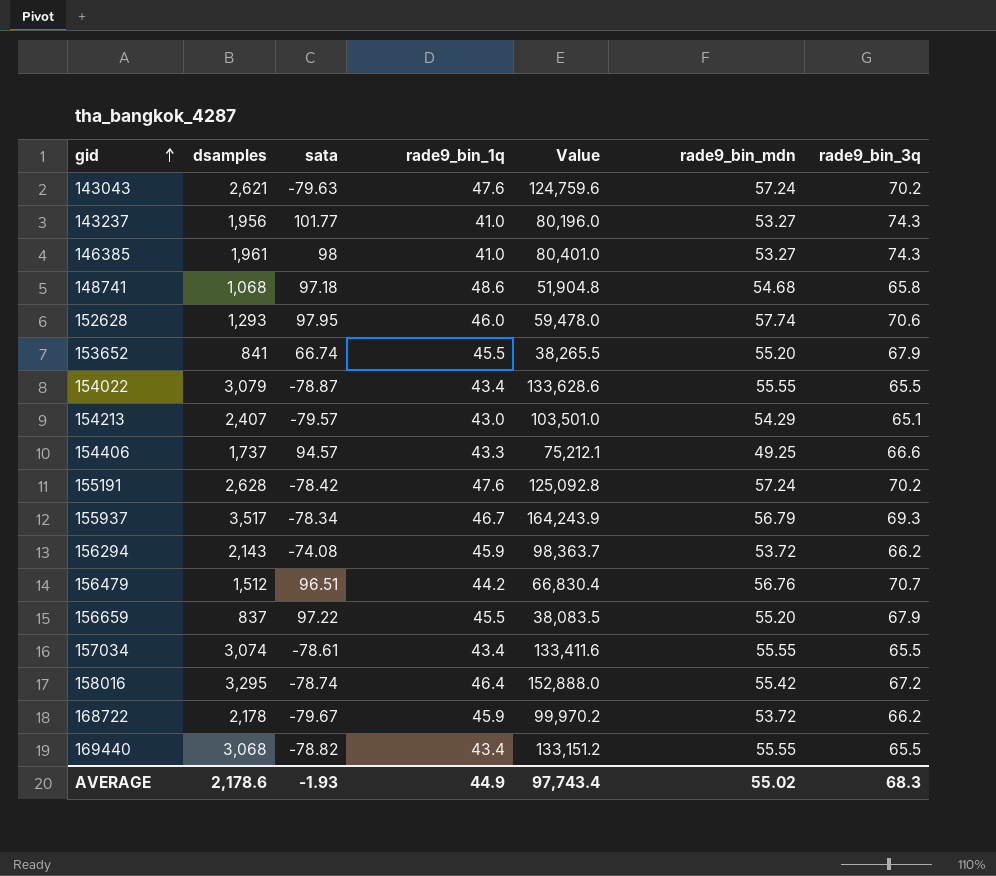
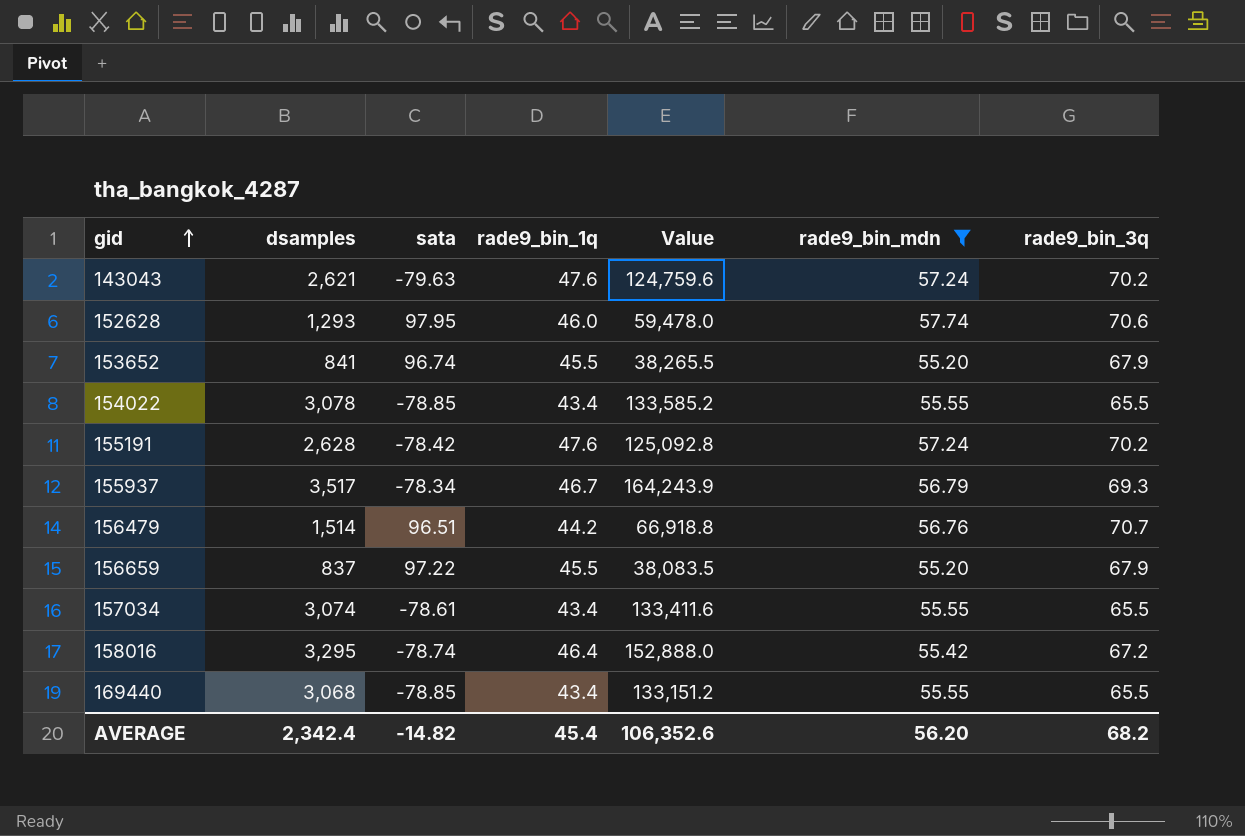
filter: none -> rade9_bin_mdn >= 55.20
153652 | sata: 66.74 -> 96.74
154022 | dsamples: 3,079 -> 3,078
154022 | sata: -78.87 -> -78.85
154022 | Value: 133,628.6 -> 133,585.2
156479 | dsamples: 1,512 -> 1,514
156479 | Value: 66,830.4 -> 66,918.8
169440 | sata: -78.82 -> -78.85
AVERAGE | dsamples: 2,178.6 -> 2,342.4
AVERAGE | sata: -1.93 -> -14.82
AVERAGE | rade9_bin_1q: 44.9 -> 45.4
AVERAGE | Value: 97,743.4 -> 106,352.6
AVERAGE | rade9_bin_mdn: 55.02 -> 56.20
AVERAGE | rade9_bin_3q: 68.3 -> 68.2

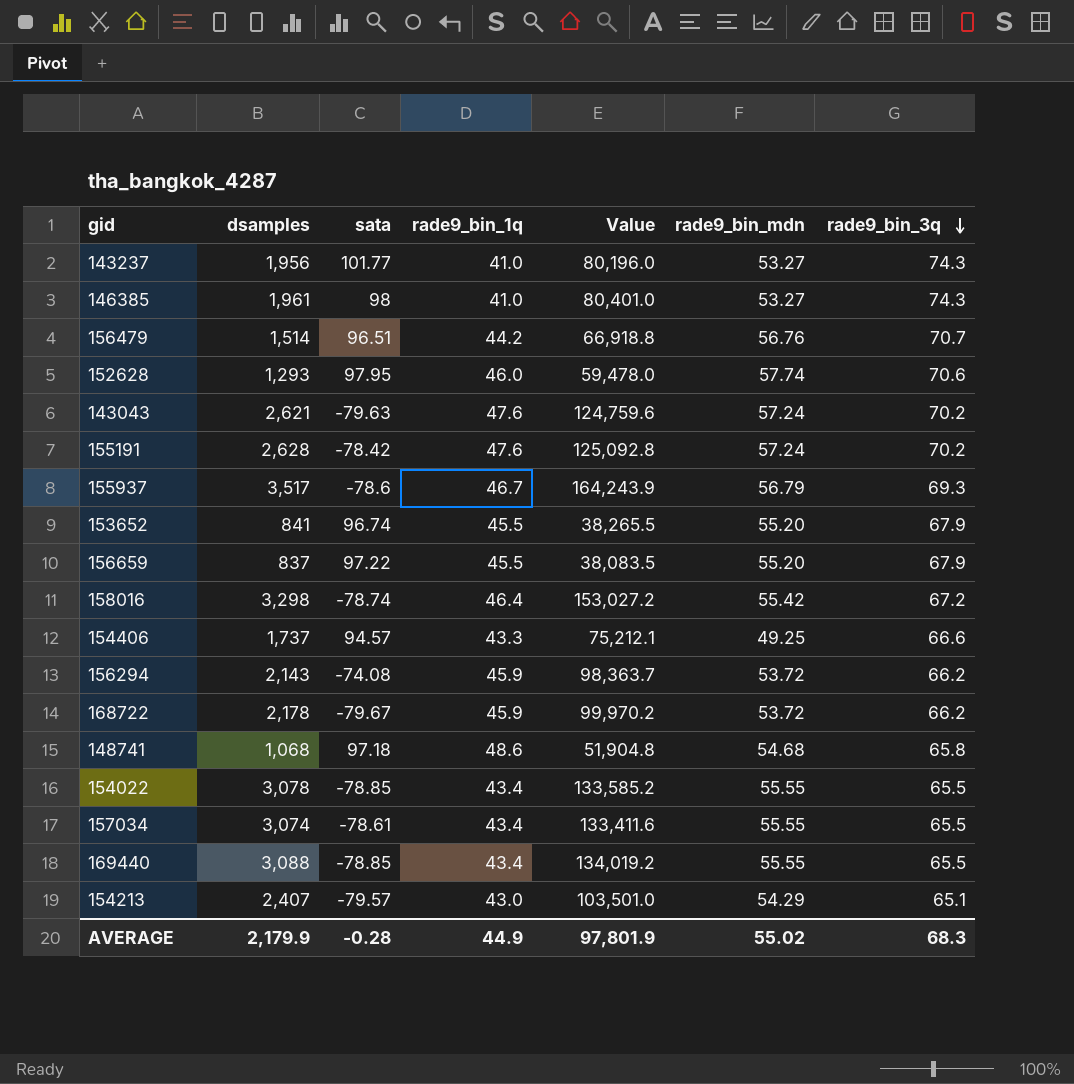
filter: rade9_bin_mdn >= 55.20 -> none
row order: gid ascending -> rade9_bin_3q descending
155937 | sata: -78.34 -> -78.6
158016 | dsamples: 3,295 -> 3,298
158016 | Value: 152,888.0 -> 153,027.2
169440 | dsamples: 3,068 -> 3,088
169440 | Value: 133,151.2 -> 134,019.2
AVERAGE | dsamples: 2,342.4 -> 2,179.9
AVERAGE | sata: -14.82 -> -0.28
AVERAGE | rade9_bin_1q: 45.4 -> 44.9
AVERAGE | Value: 106,352.6 -> 97,801.9
AVERAGE | rade9_bin_mdn: 56.20 -> 55.02
AVERAGE | rade9_bin_3q: 68.2 -> 68.3

